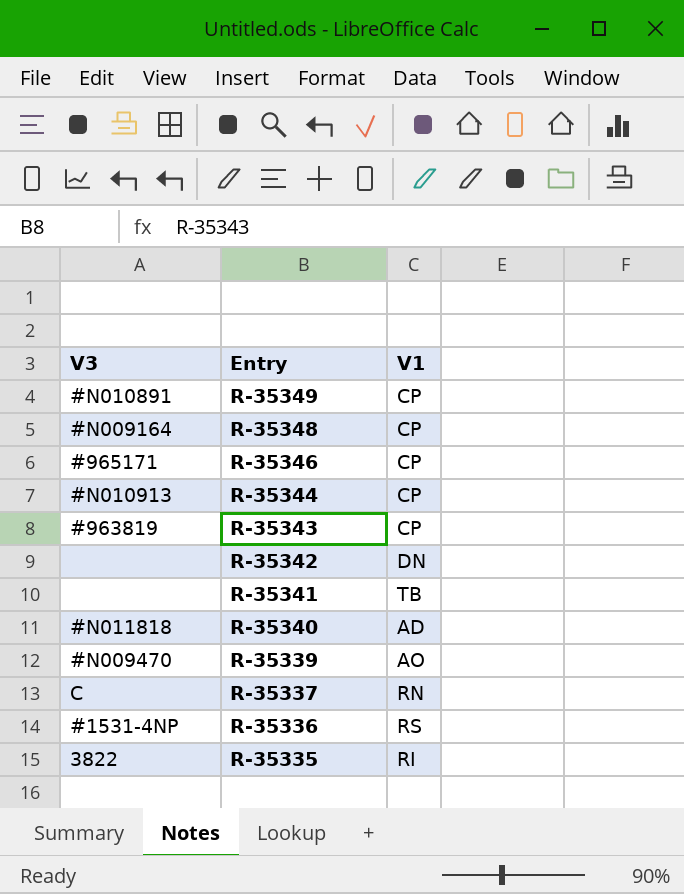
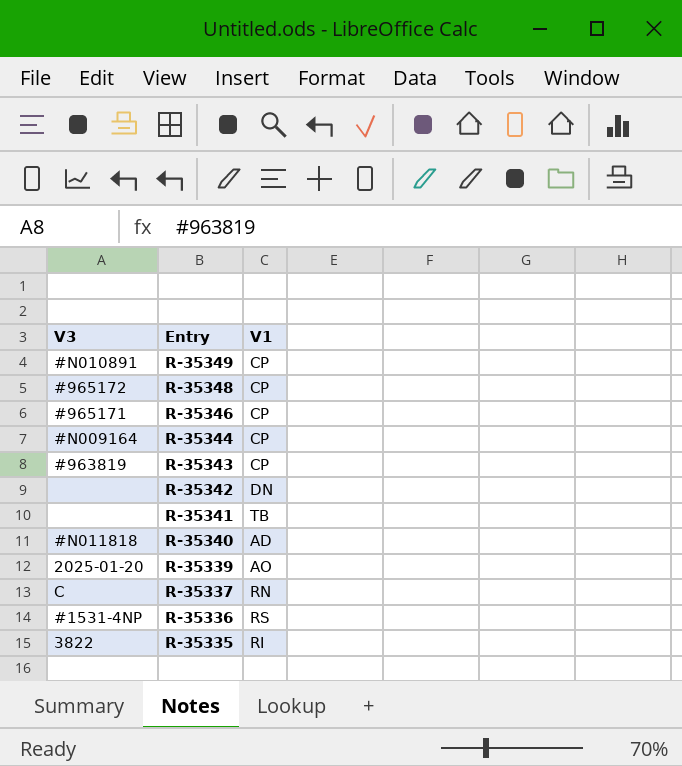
R-35348 | V3: #N009164 -> #965172
R-35344 | V3: #N010913 -> #N009164
R-35339 | V3: #N009470 -> 2025-01-20

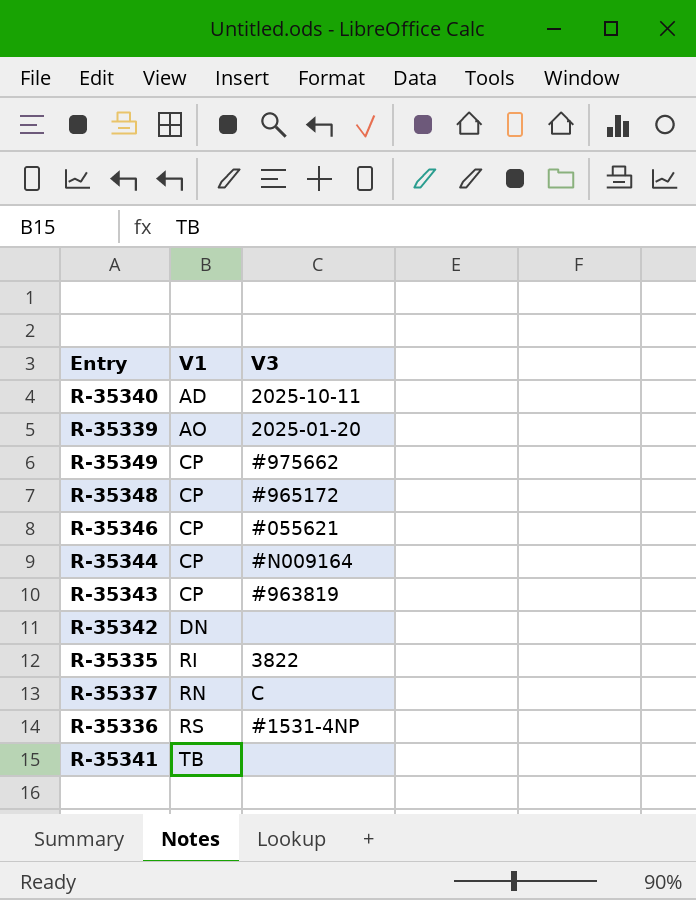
row order: Entry descending -> V1 ascending
column V3 | position: 1 -> 3
R-35340 | V3: #N011818 -> 2025-10-11
R-35349 | V3: #N010891 -> #975662
R-35346 | V3: #965171 -> #055621

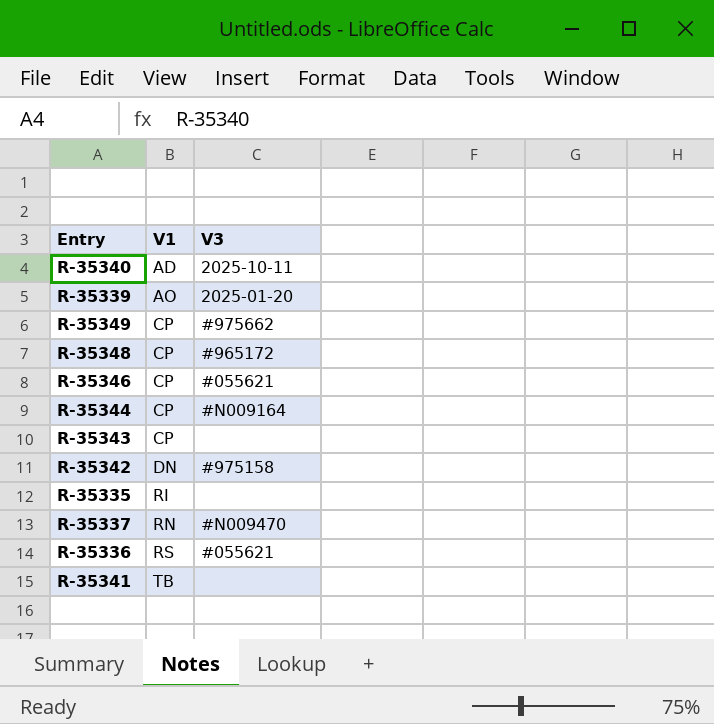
R-35343 | V3: #963819 -> none
R-35342 | V3: none -> #975158
R-35335 | V3: 3822 -> none
R-35337 | V3: C -> #N009470
R-35336 | V3: #1531-4NP -> #055621

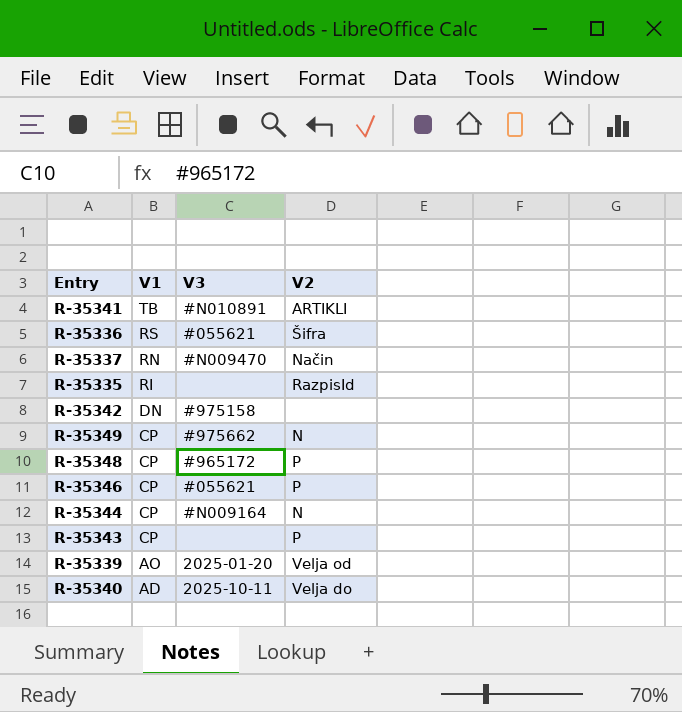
row order: V1 ascending -> V1 descending
column V2 | position: none -> 4
R-35341 | V3: none -> #N010891

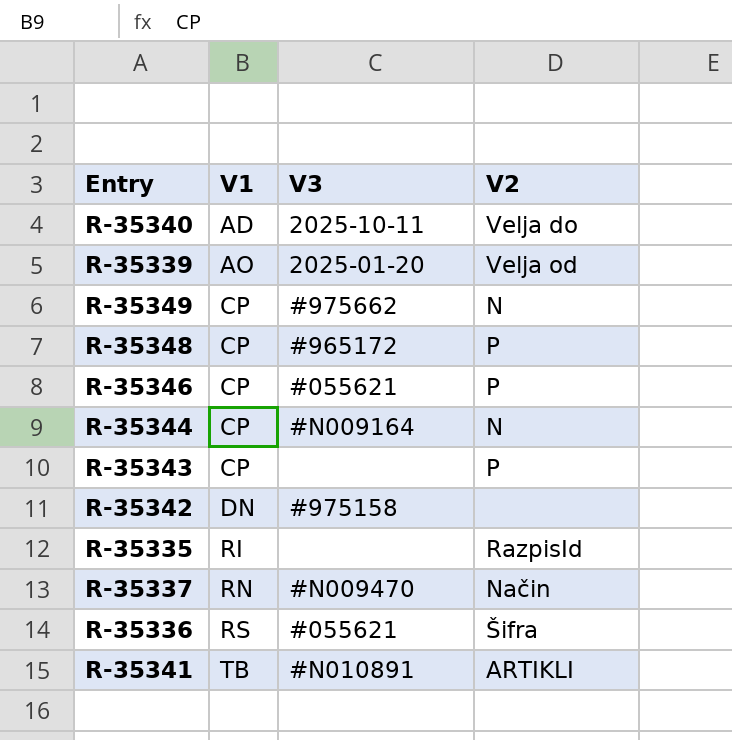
row order: V1 descending -> V1 ascending

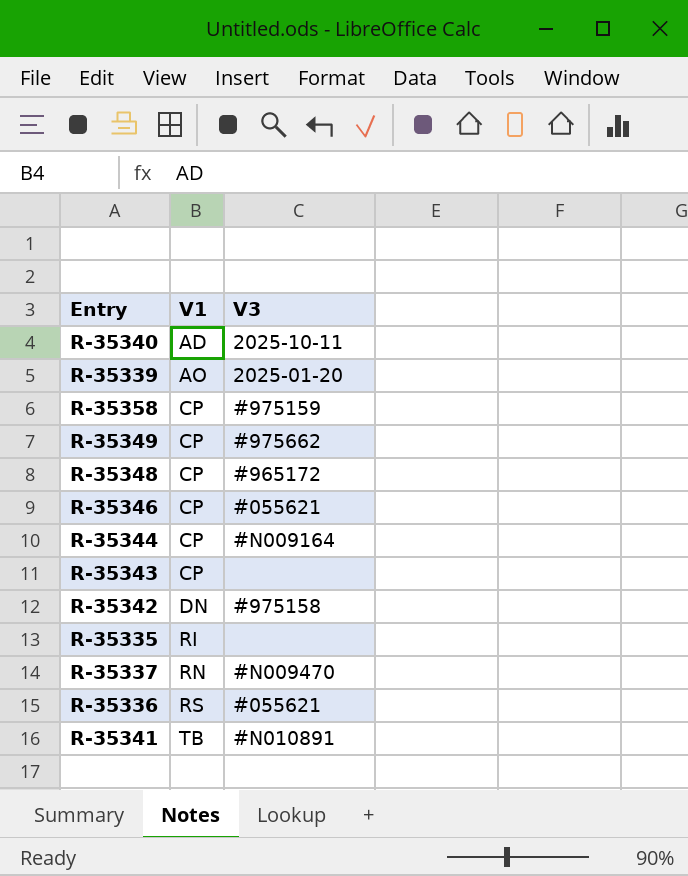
column V2 | position: 4 -> none
row R-35358: none -> CP | #975159

